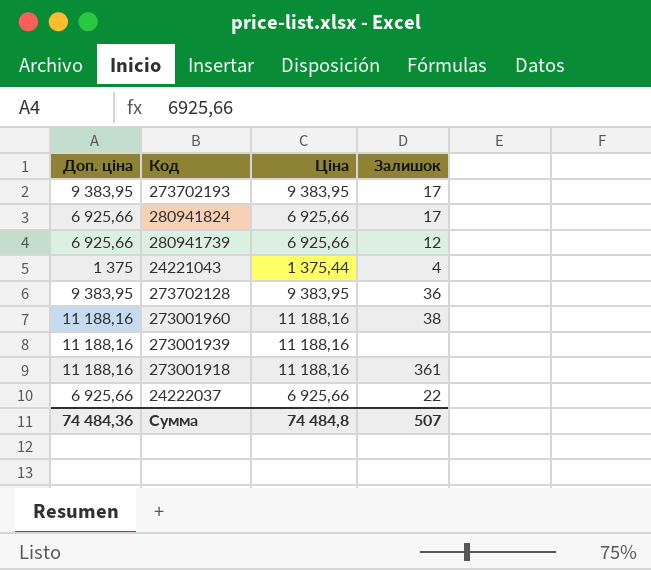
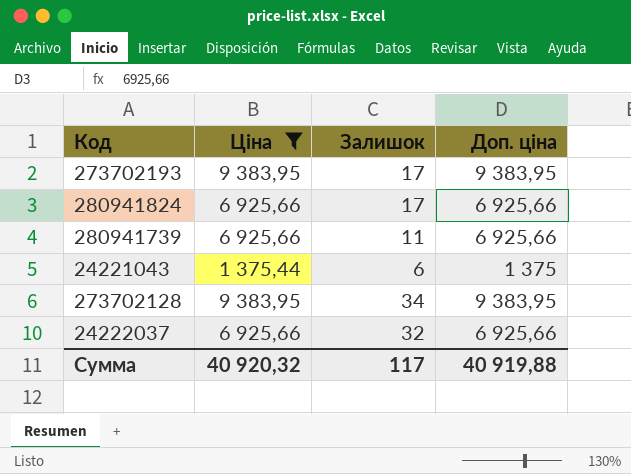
filter: none -> Ціна != 11 188,16
column Доп. ціна | position: 1 -> 4
280941739 | Залишок: 12 -> 11
24221043 | Залишок: 4 -> 6
273702128 | Залишок: 36 -> 34
24222037 | Залишок: 22 -> 32
Сумма | Ціна: 74 484,8 -> 40 920,32
Сумма | Залишок: 507 -> 117
Сумма | Доп. ціна: 74 484,36 -> 40 919,88

